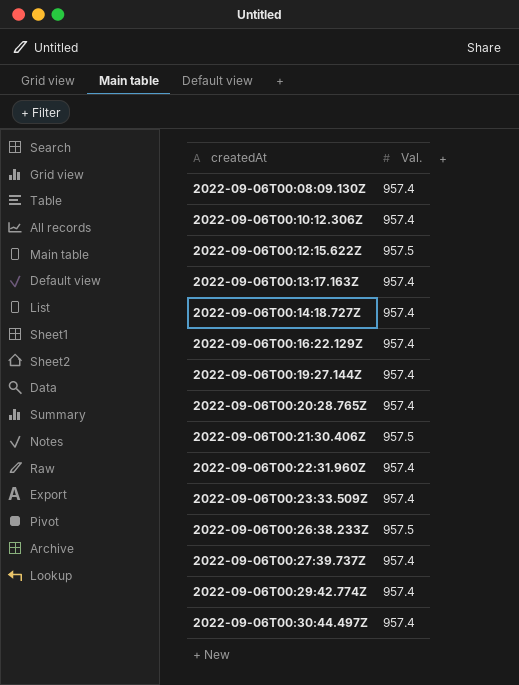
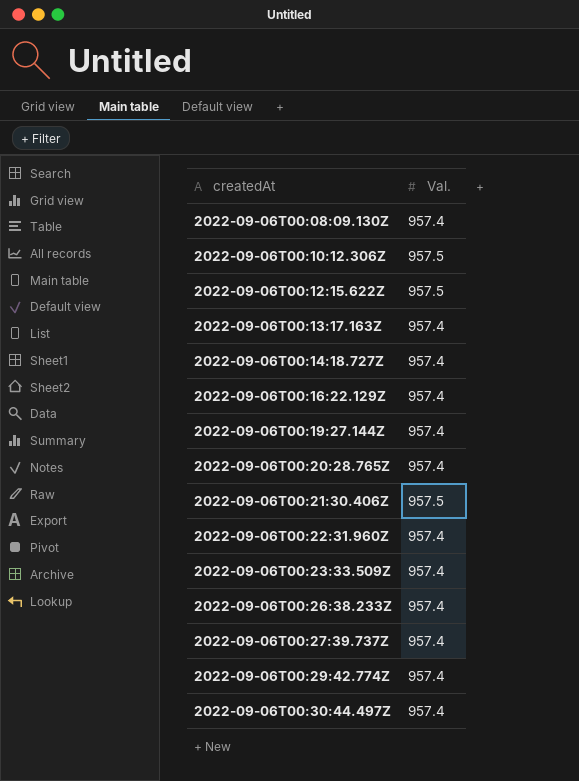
2022-09-06T00:10:12.306Z | Val.: 957.4 -> 957.5
2022-09-06T00:26:38.233Z | Val.: 957.5 -> 957.4

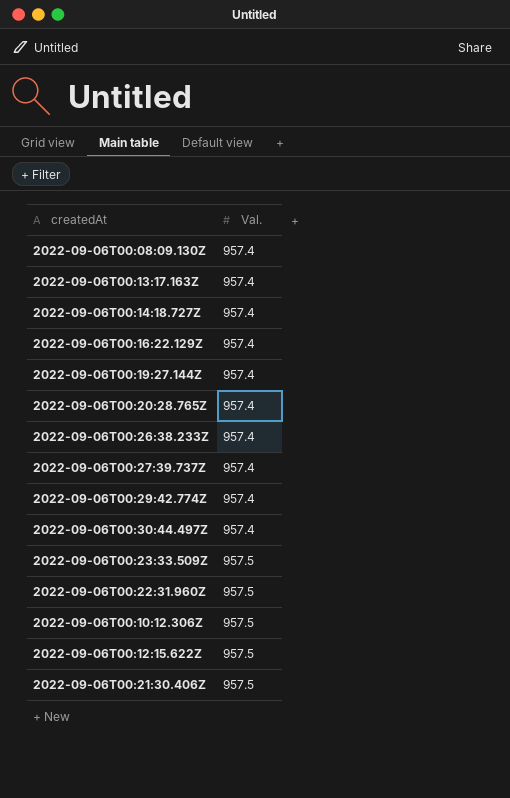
row order: createdAt ascending -> Val. ascending
2022-09-06T00:23:33.509Z | Val.: 957.4 -> 957.5
2022-09-06T00:22:31.960Z | Val.: 957.4 -> 957.5

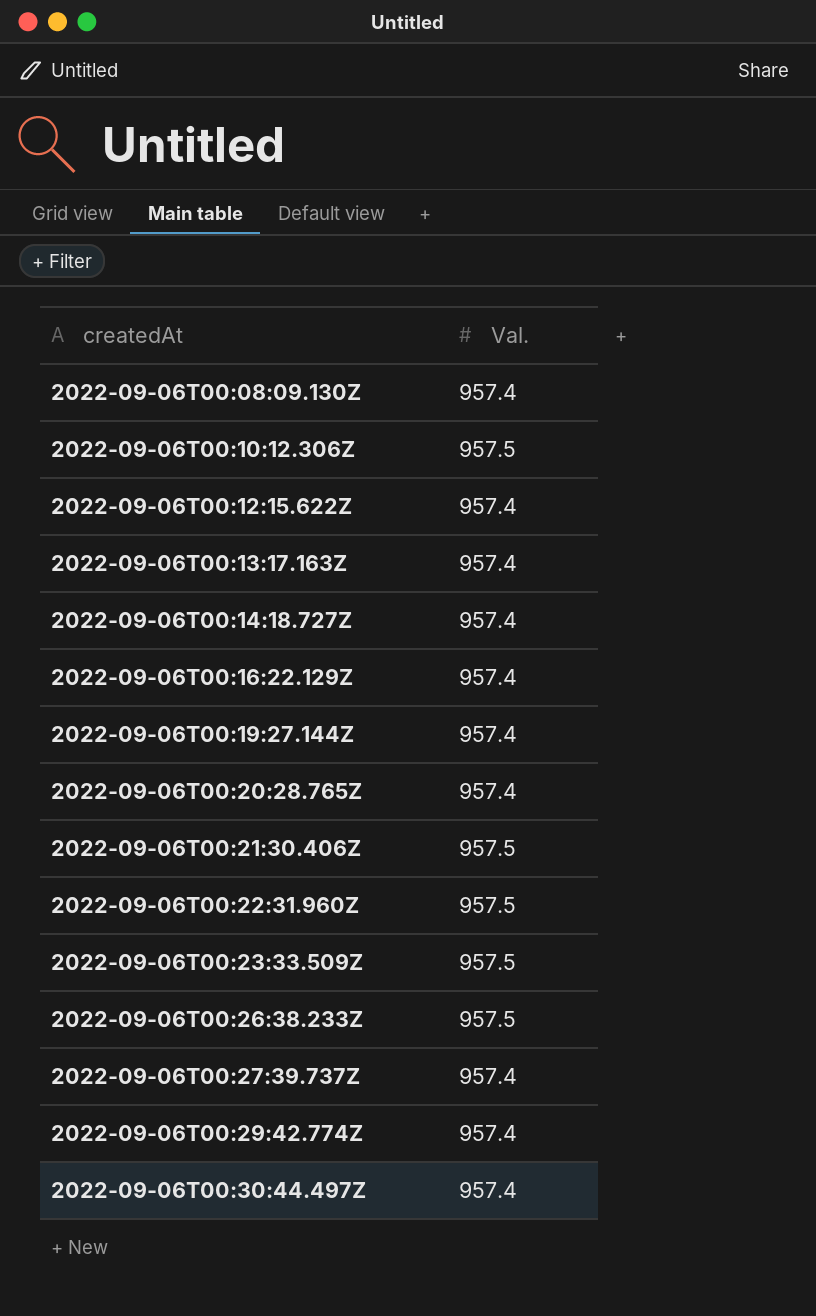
row order: Val. ascending -> createdAt ascending
2022-09-06T00:12:15.622Z | Val.: 957.5 -> 957.4
2022-09-06T00:26:38.233Z | Val.: 957.4 -> 957.5

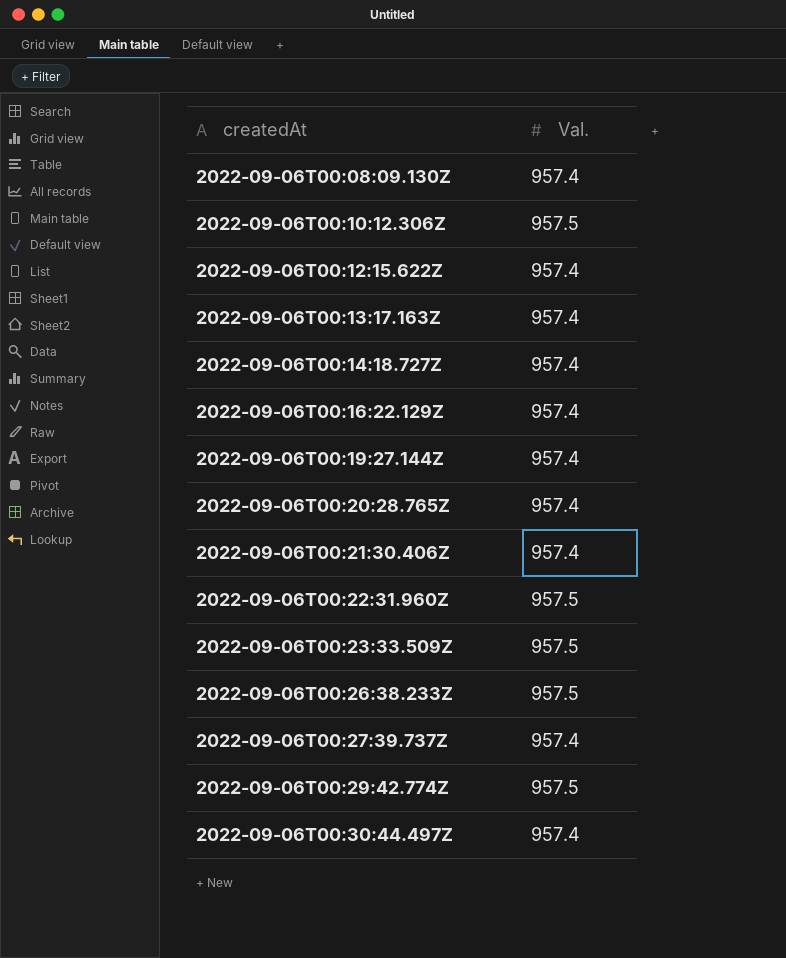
2022-09-06T00:21:30.406Z | Val.: 957.5 -> 957.4
2022-09-06T00:29:42.774Z | Val.: 957.4 -> 957.5

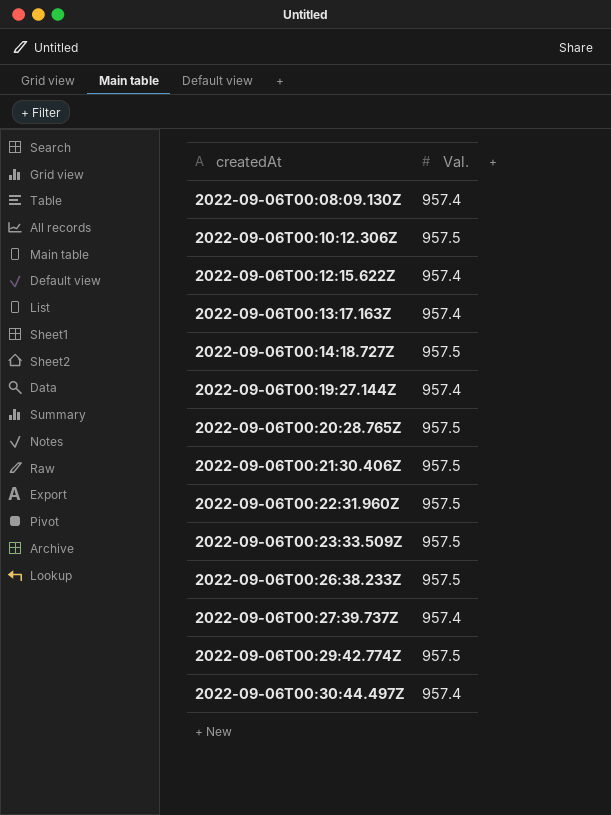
row 2022-09-06T00:16:22.129Z: 957.4 -> none
2022-09-06T00:14:18.727Z | Val.: 957.4 -> 957.5
2022-09-06T00:20:28.765Z | Val.: 957.4 -> 957.5
2022-09-06T00:21:30.406Z | Val.: 957.4 -> 957.5

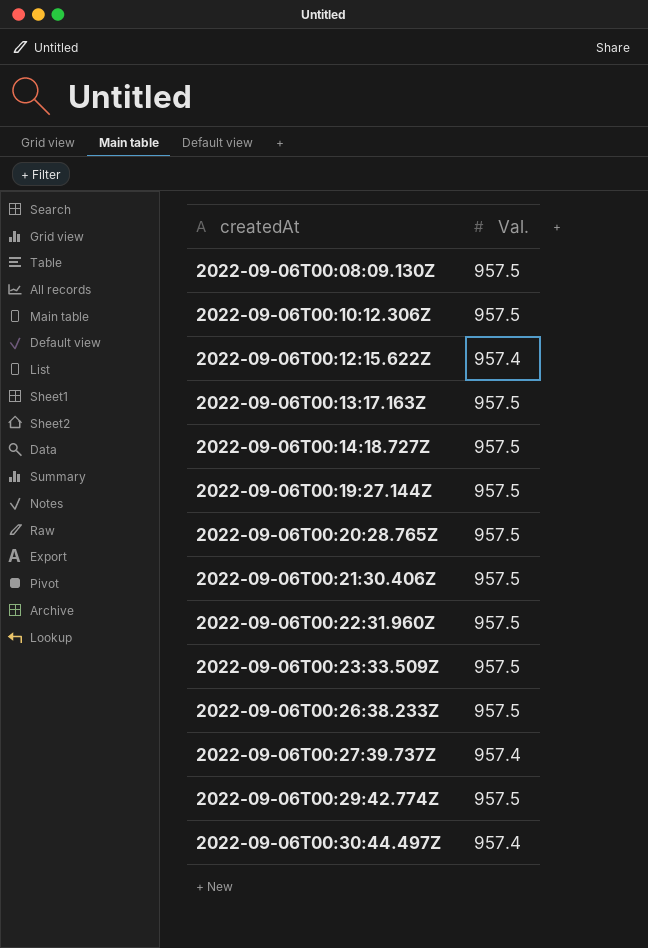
2022-09-06T00:08:09.130Z | Val.: 957.4 -> 957.5
2022-09-06T00:13:17.163Z | Val.: 957.4 -> 957.5
2022-09-06T00:19:27.144Z | Val.: 957.4 -> 957.5

